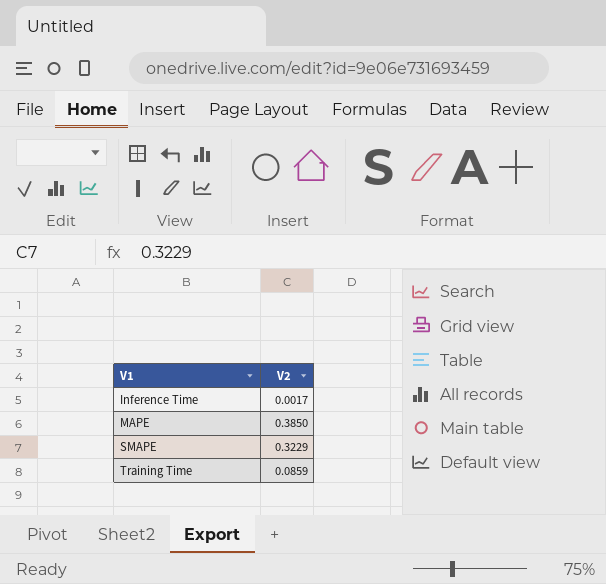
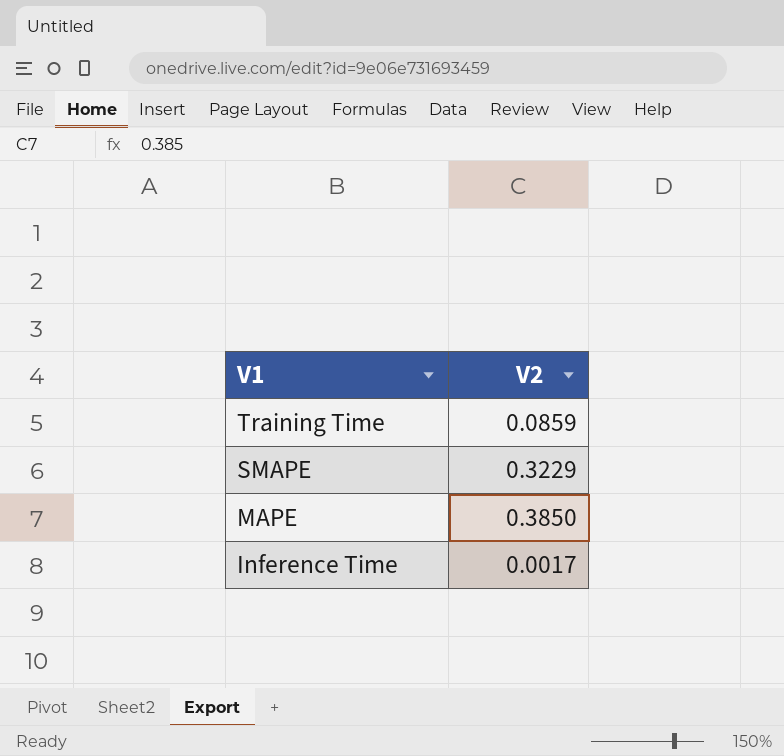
row order: V1 ascending -> V1 descending

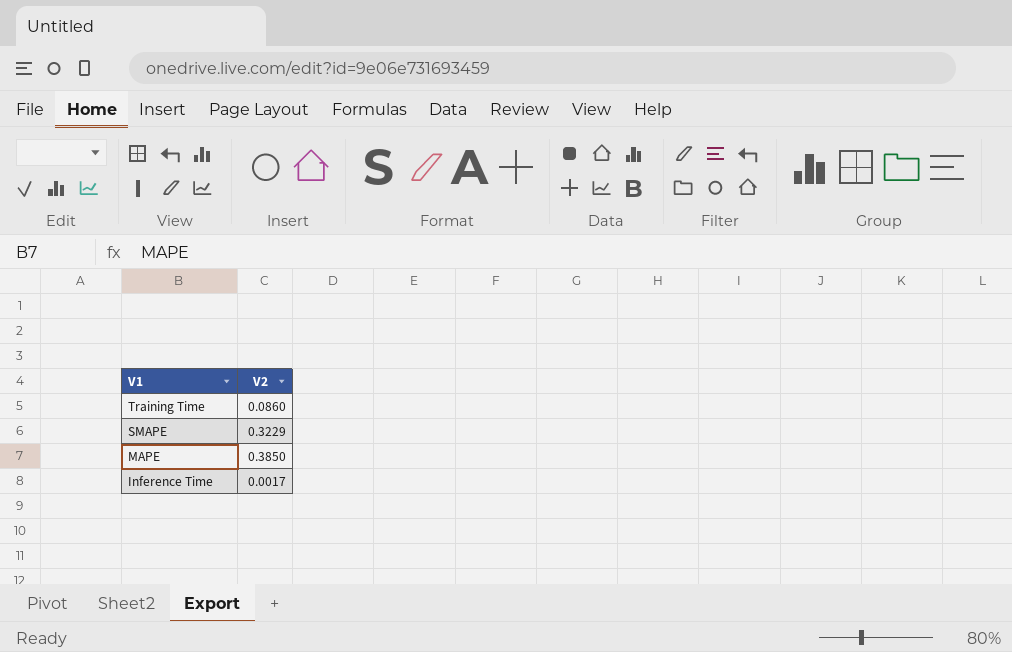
Training Time | V2: 0.0859 -> 0.0860

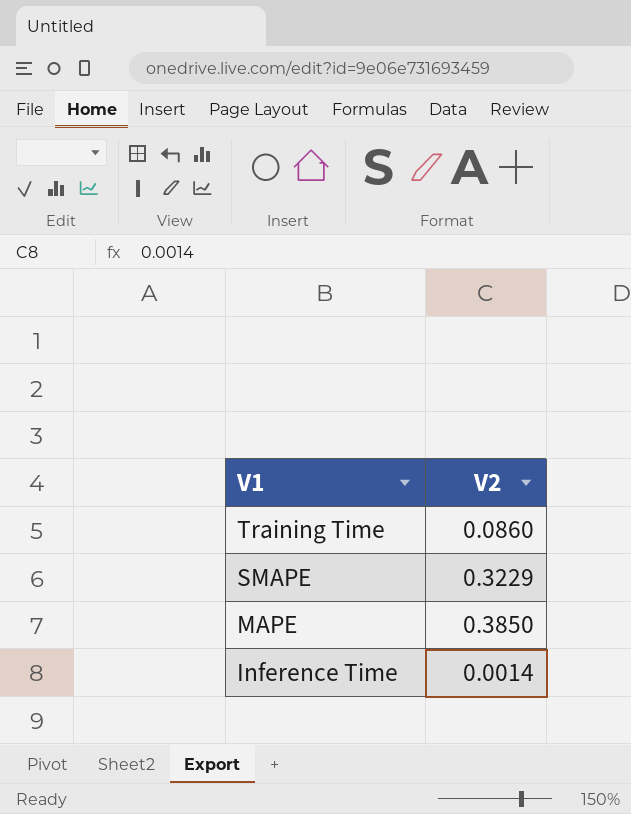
Inference Time | V2: 0.0017 -> 0.0014

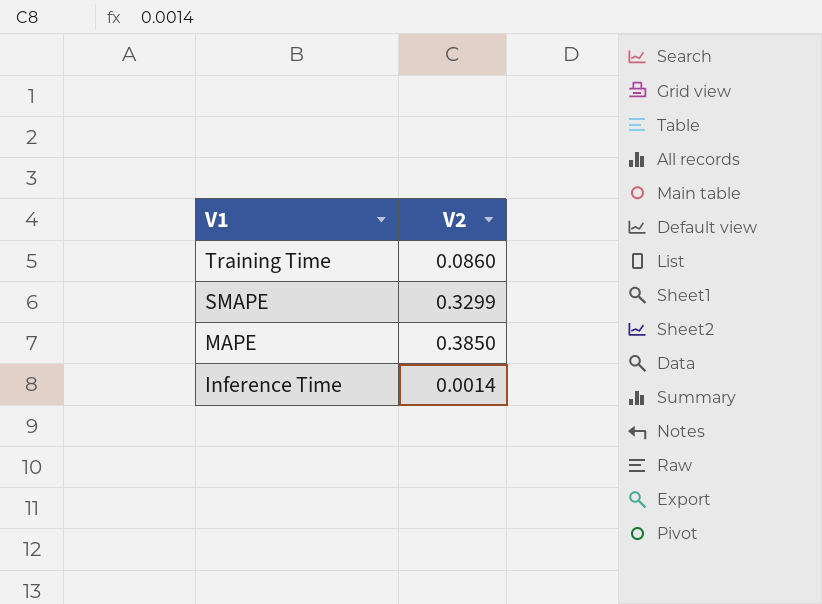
SMAPE | V2: 0.3229 -> 0.3299

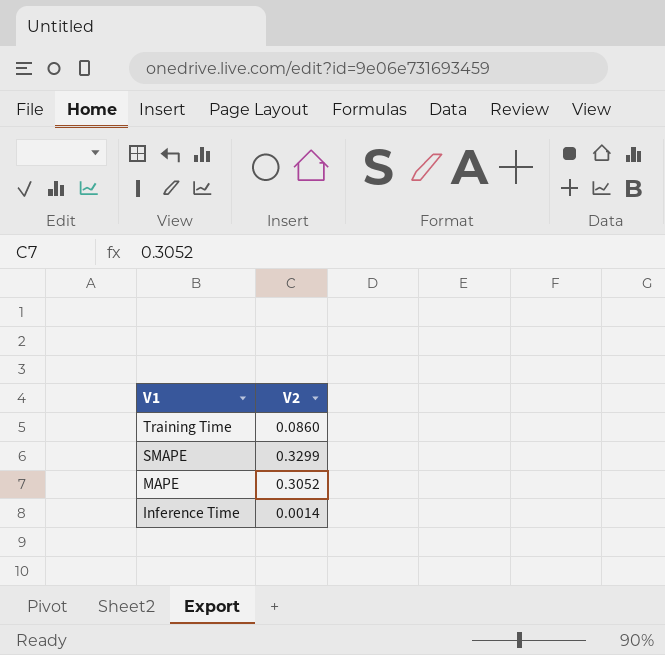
MAPE | V2: 0.3850 -> 0.3052

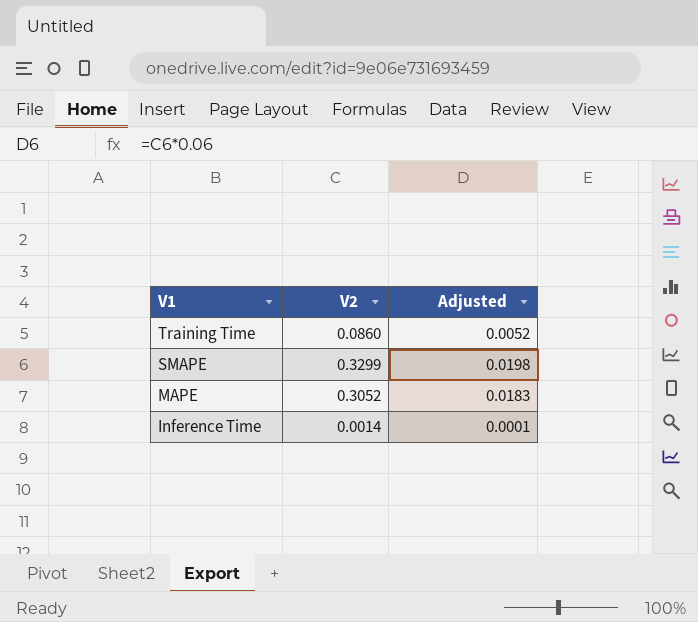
column Adjusted | formula: none -> [V2] * 0.06

